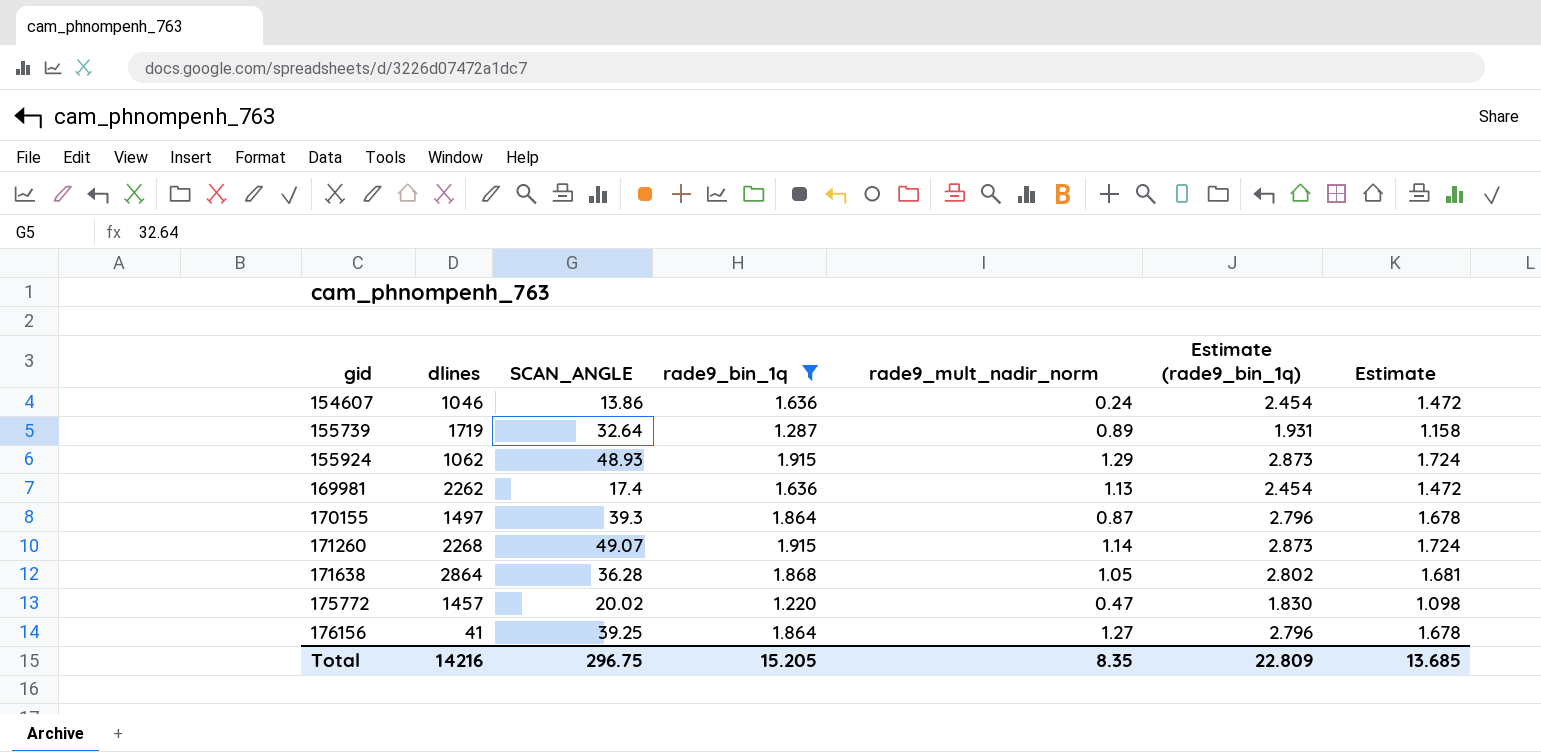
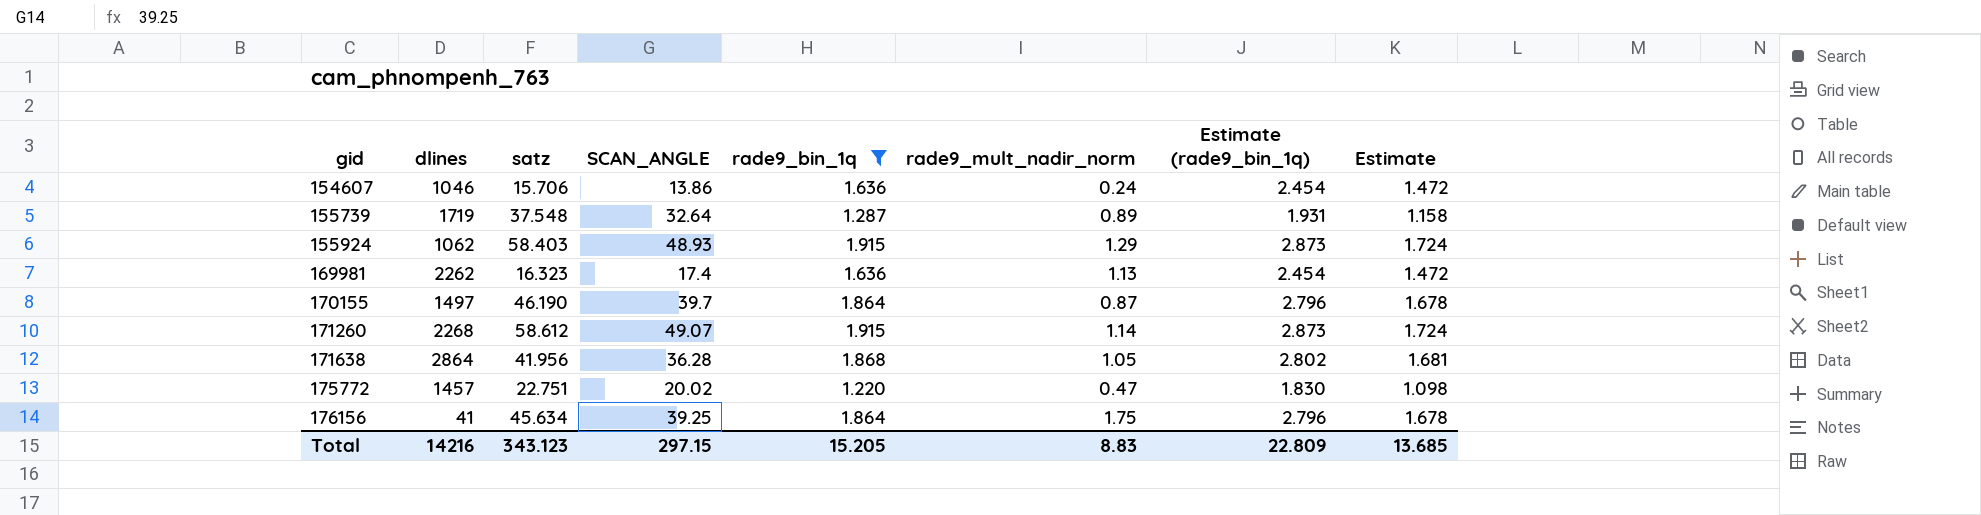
column satz | position: none -> 3
170155 | SCAN_ANGLE: 39.3 -> 39.7
176156 | rade9_mult_nadir_norm: 1.27 -> 1.75
Total | SCAN_ANGLE: 296.75 -> 297.15
Total | rade9_mult_nadir_norm: 8.35 -> 8.83

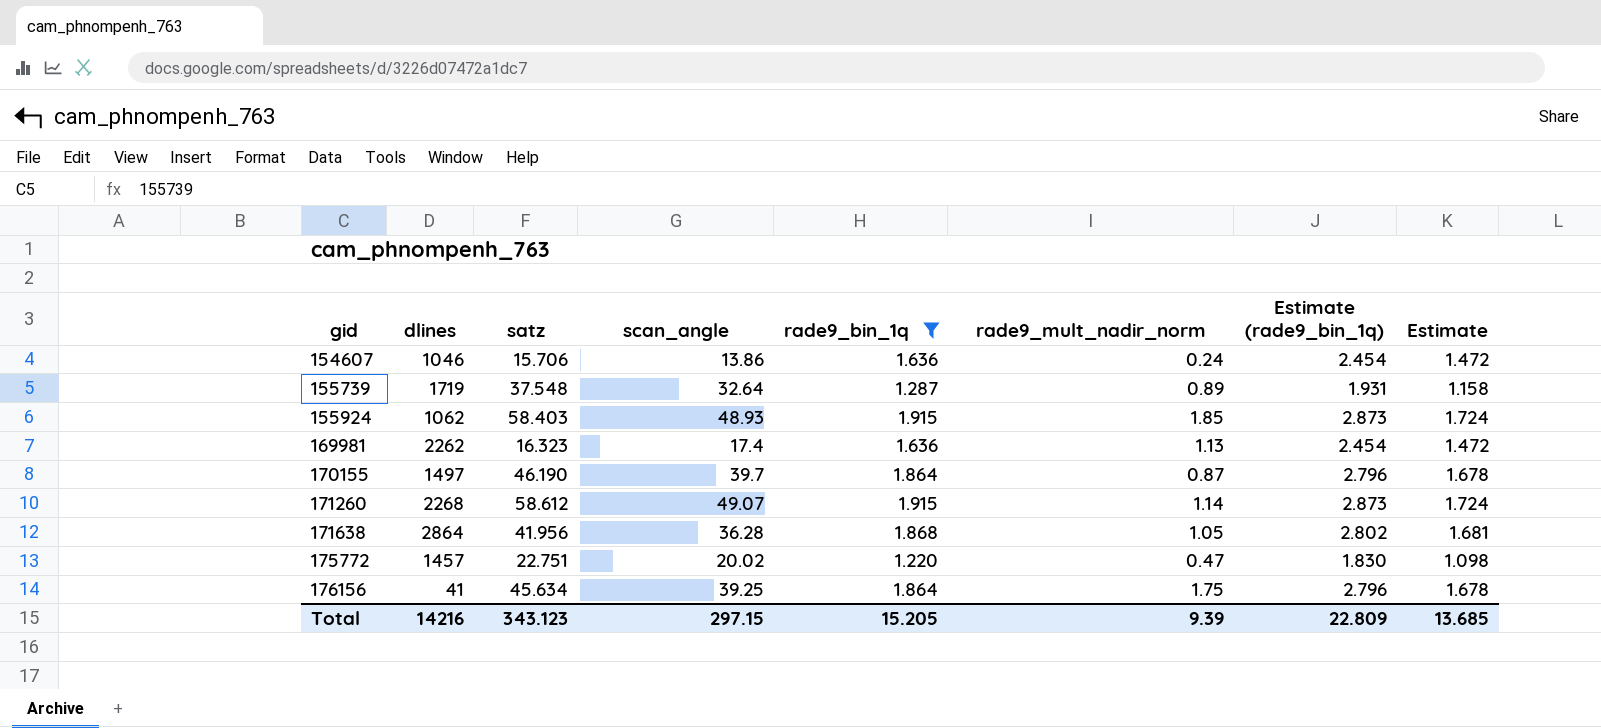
column name: SCAN_ANGLE -> scan_angle
155924 | rade9_mult_nadir_norm: 1.29 -> 1.85
Total | rade9_mult_nadir_norm: 8.83 -> 9.39

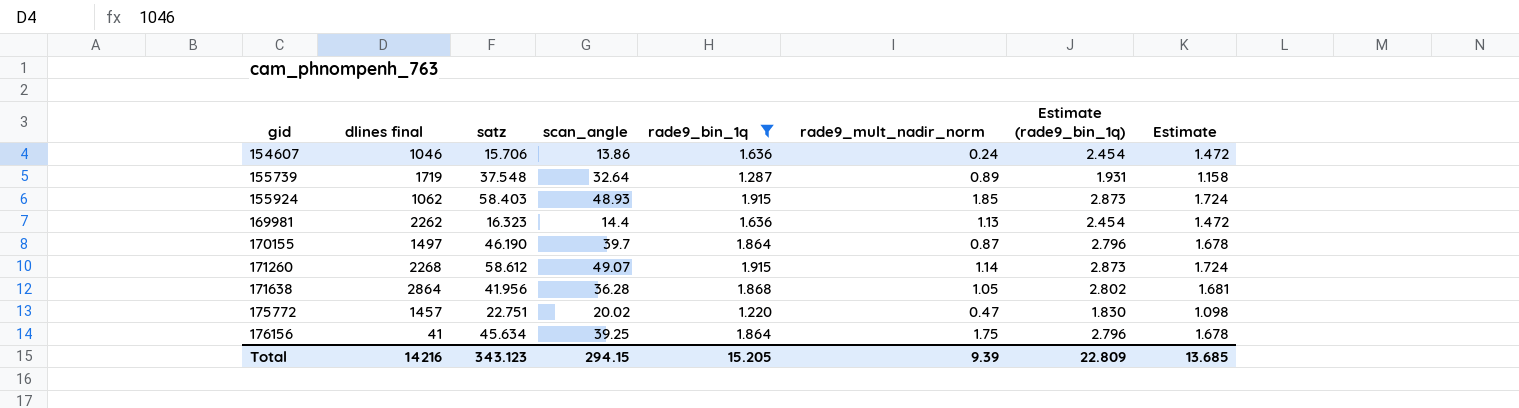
column name: dlines -> dlines final
169981 | scan_angle: 17.4 -> 14.4
Total | scan_angle: 297.15 -> 294.15

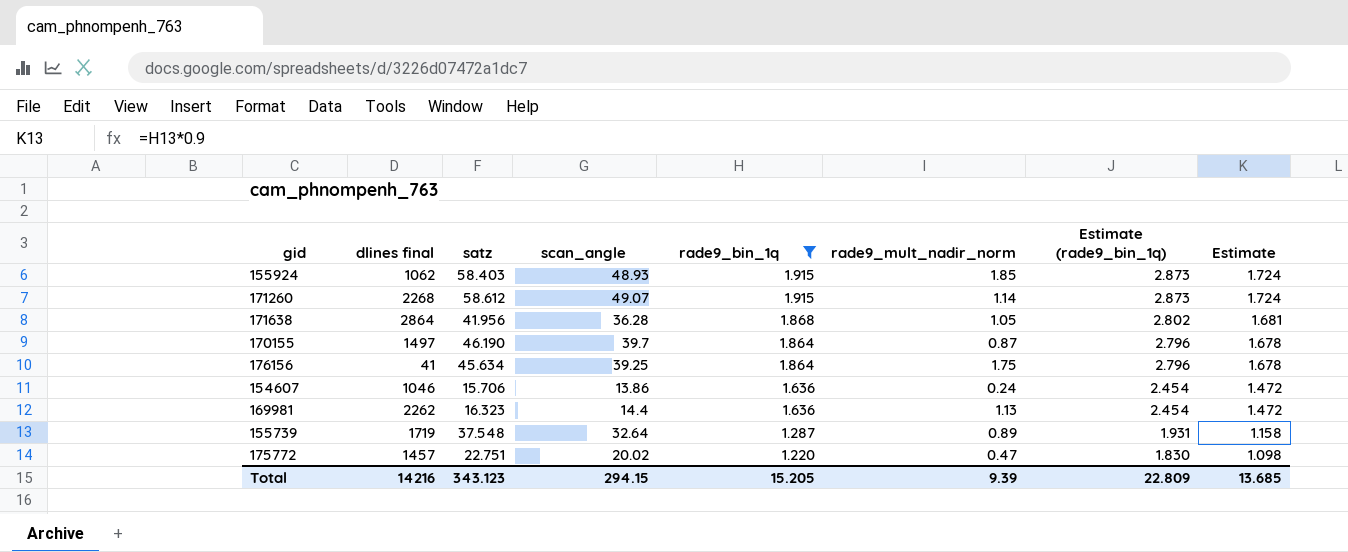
row order: gid ascending -> rade9_bin_1q descending

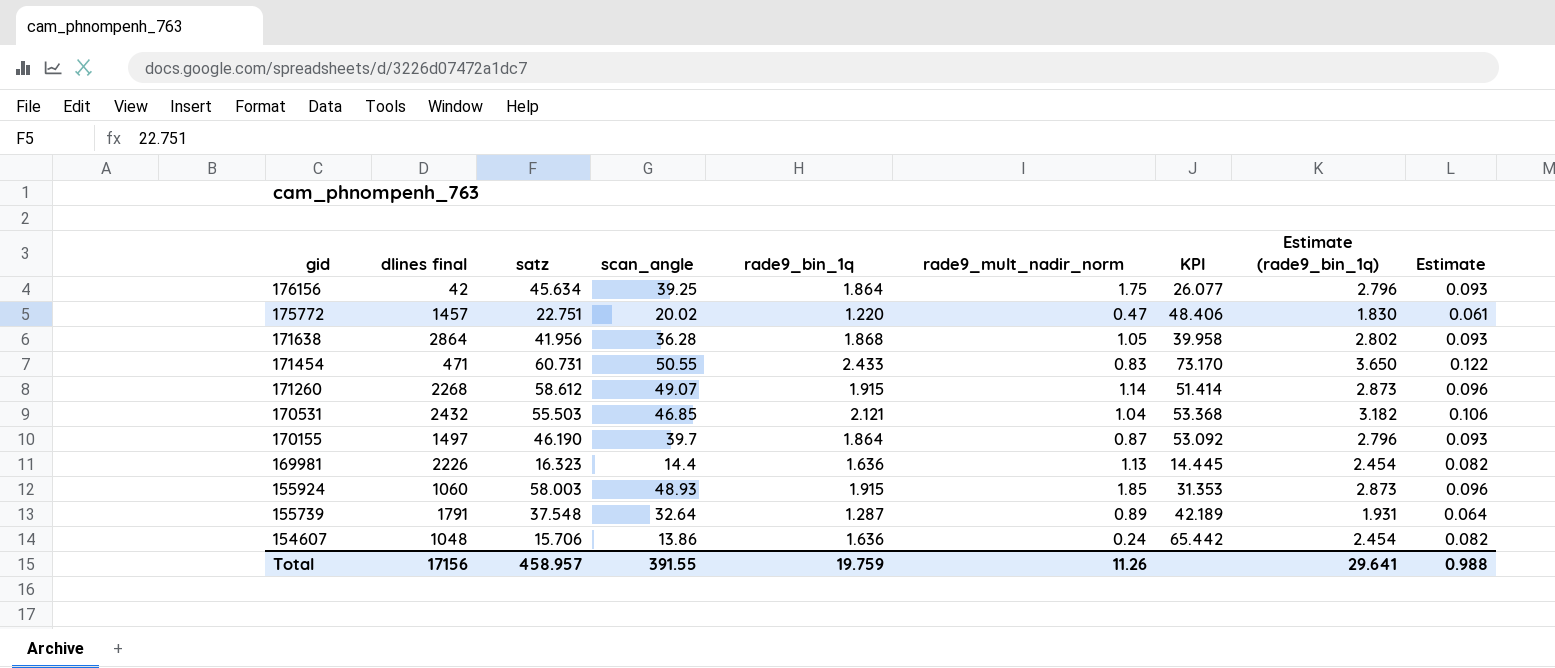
filter: rade9_bin_1q <= 1.915 -> none
row order: rade9_bin_1q descending -> gid descending
column KPI | formula: none -> [satz] / [rade9_mult_nadir_norm]
column Estimate | formula: [rade9_bin_1q] * 0.9 -> [rade9_bin_1q] * 0.05
176156 | dlines final: 41 -> 42
169981 | dlines final: 2262 -> 2226
155924 | dlines final: 1062 -> 1060
155924 | satz: 58.403 -> 58.003
155739 | dlines final: 1719 -> 1791
154607 | dlines final: 1046 -> 1048
Total | dlines final: 14216 -> 17156
Total | satz: 343.123 -> 458.957
Total | scan_angle: 294.15 -> 391.55
Total | rade9_bin_1q: 15.205 -> 19.759
Total | rade9_mult_nadir_norm: 9.39 -> 11.26
Total | Estimate (rade9_bin_1q): 22.809 -> 29.641
Total | Estimate: 13.685 -> 0.988

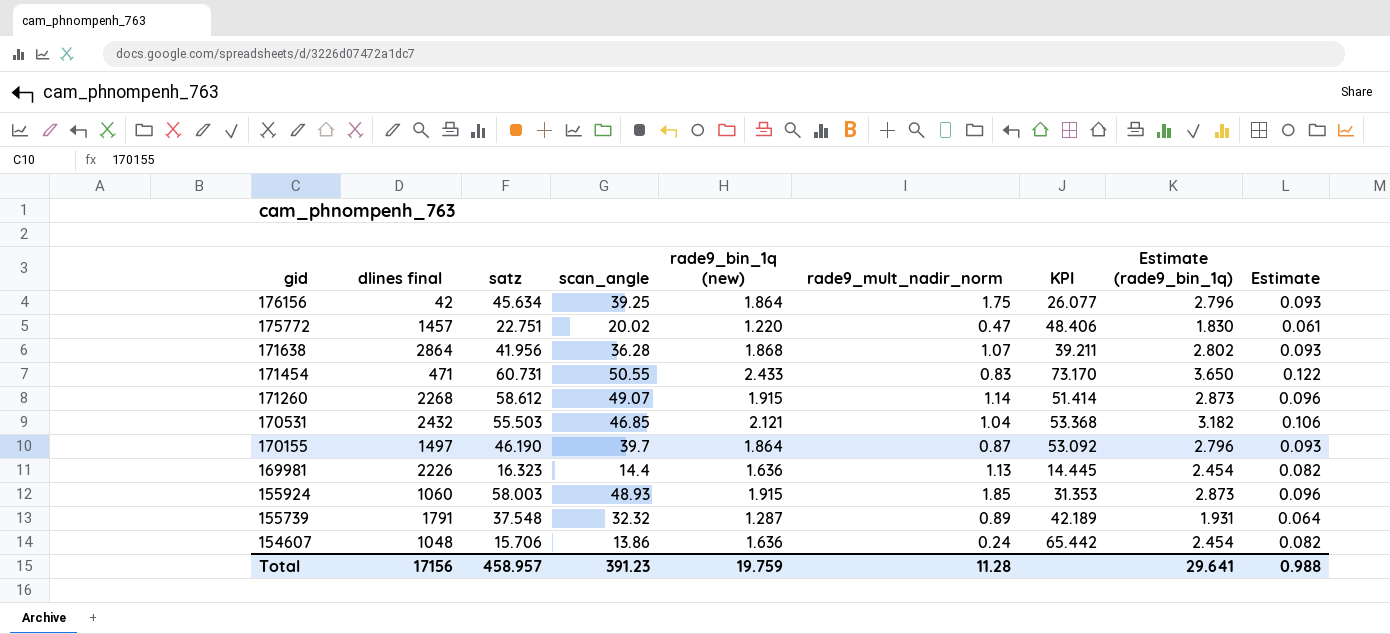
column name: rade9_bin_1q -> rade9_bin_1q (new)
171638 | rade9_mult_nadir_norm: 1.05 -> 1.07
171638 | KPI: 39.958 -> 39.211
155739 | scan_angle: 32.64 -> 32.32
Total | scan_angle: 391.55 -> 391.23
Total | rade9_mult_nadir_norm: 11.26 -> 11.28

